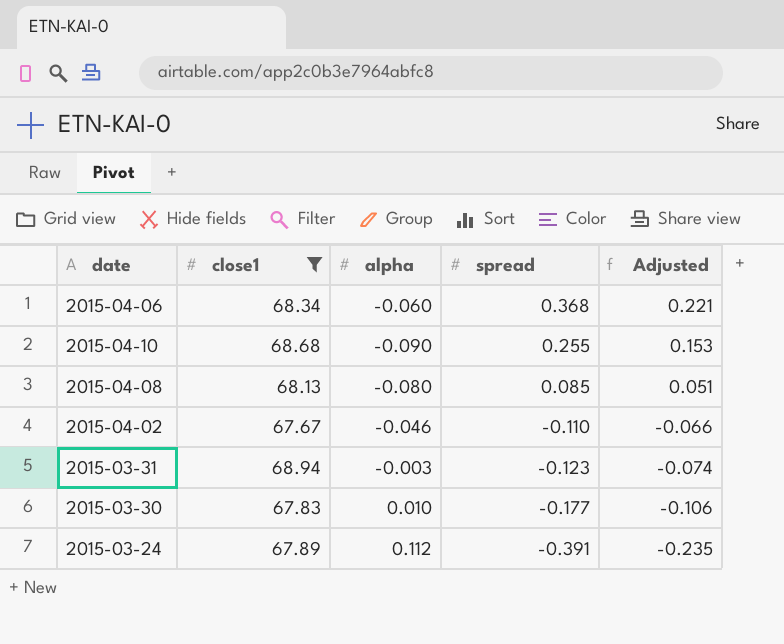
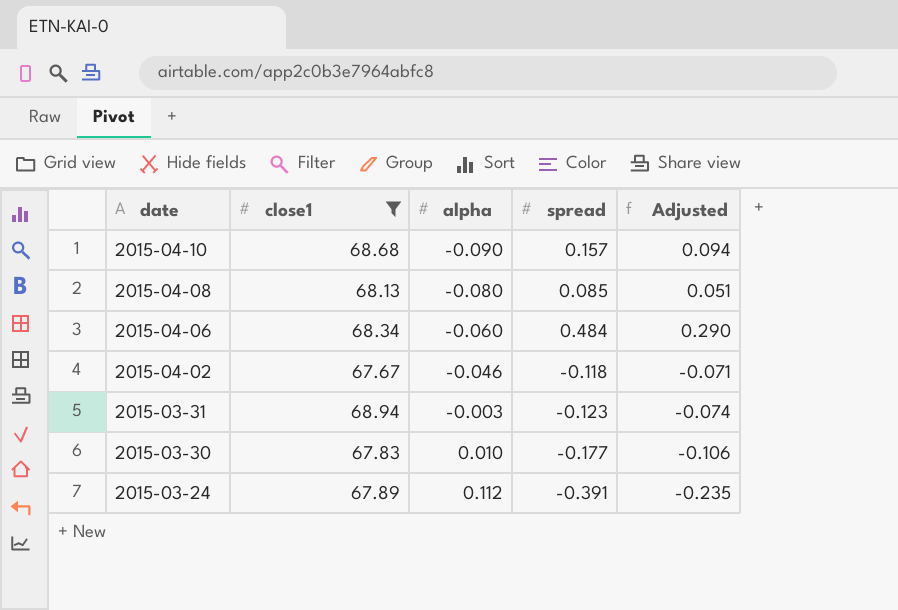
row order: spread descending -> date descending
2015-04-10 | spread: 0.255 -> 0.157
2015-04-10 | Adjusted: 0.153 -> 0.094
2015-04-06 | spread: 0.368 -> 0.484
2015-04-06 | Adjusted: 0.221 -> 0.290
2015-04-02 | spread: -0.110 -> -0.118
2015-04-02 | Adjusted: -0.066 -> -0.071

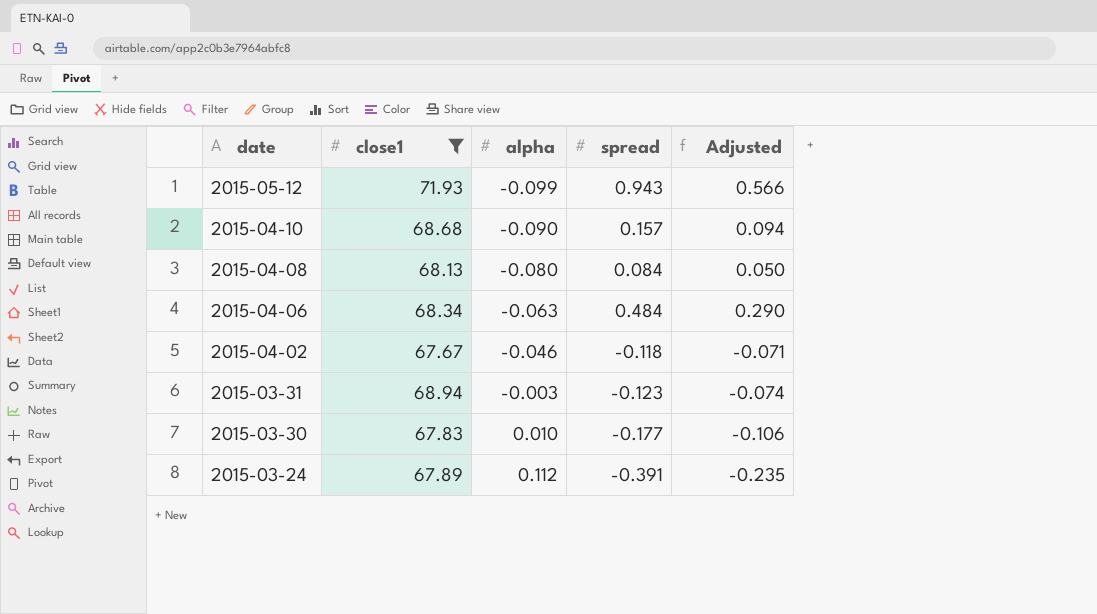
row 2015-05-12: none -> 71.93 | -0.099 | 0.943 | 0.566
2015-04-08 | spread: 0.085 -> 0.084
2015-04-08 | Adjusted: 0.051 -> 0.050
2015-04-06 | alpha: -0.060 -> -0.063

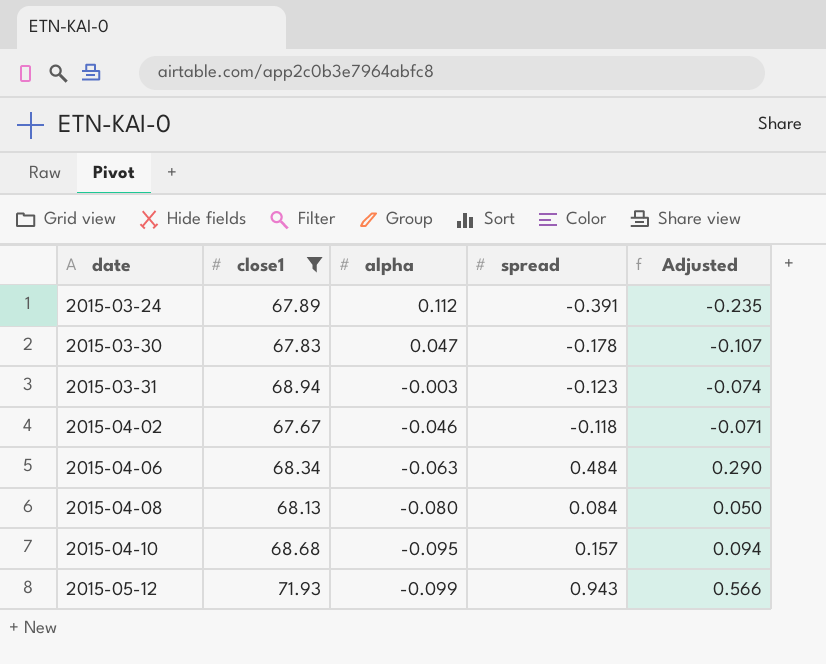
row order: date descending -> date ascending
2015-03-30 | alpha: 0.010 -> 0.047
2015-03-30 | spread: -0.177 -> -0.178
2015-03-30 | Adjusted: -0.106 -> -0.107
2015-04-10 | alpha: -0.090 -> -0.095

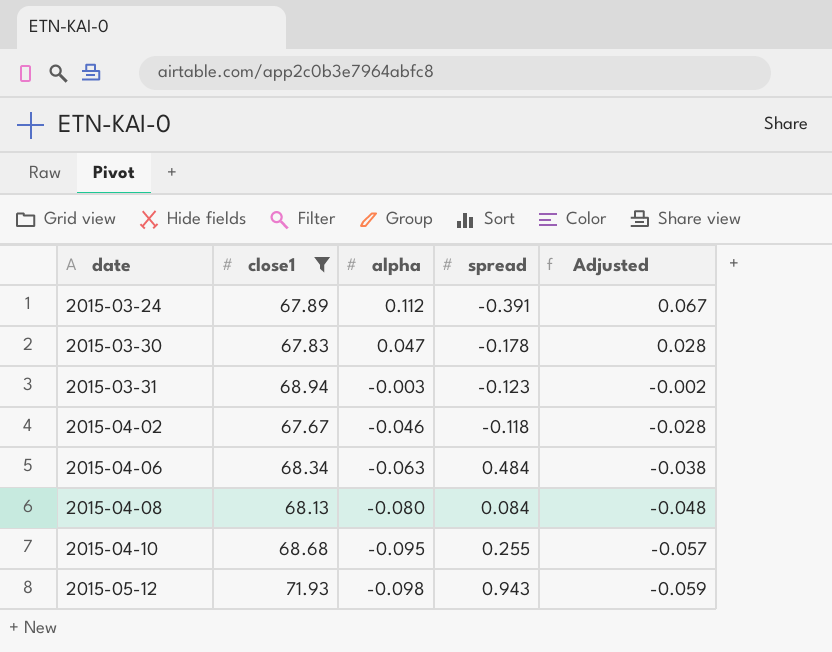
column Adjusted | formula: [spread] * 0.6 -> [alpha] * 0.6
2015-04-10 | spread: 0.157 -> 0.255
2015-05-12 | alpha: -0.099 -> -0.098

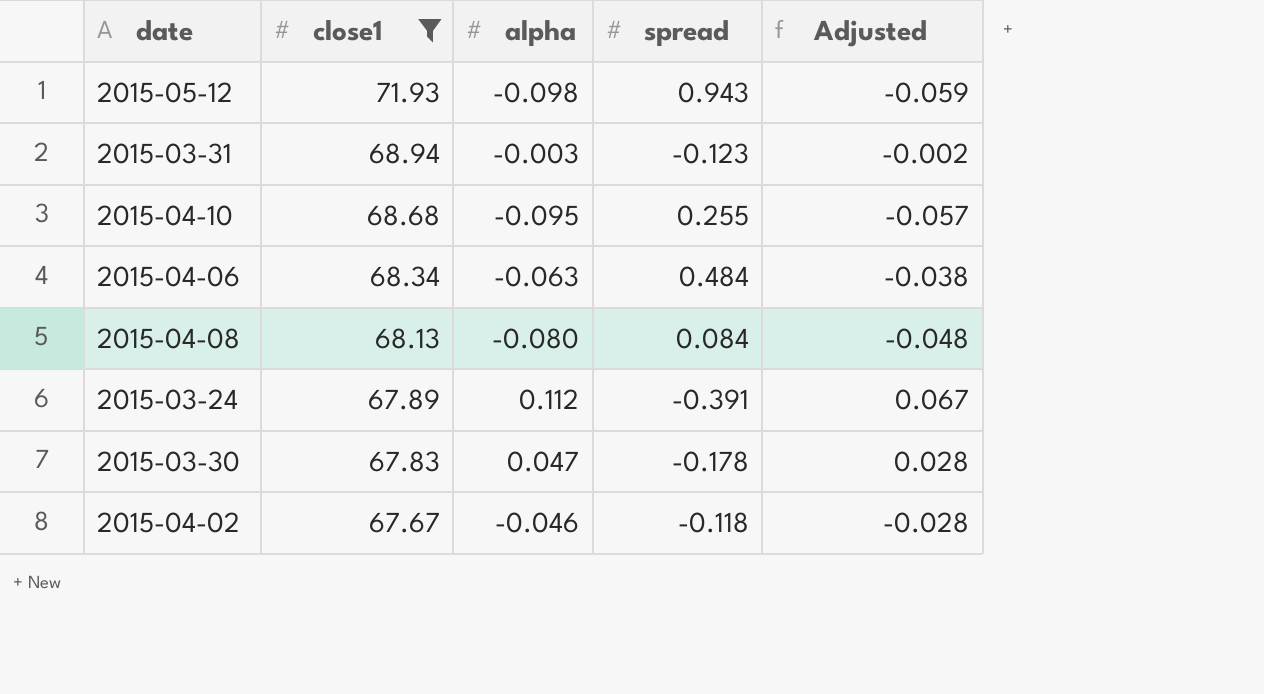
row order: date ascending -> close1 descending

